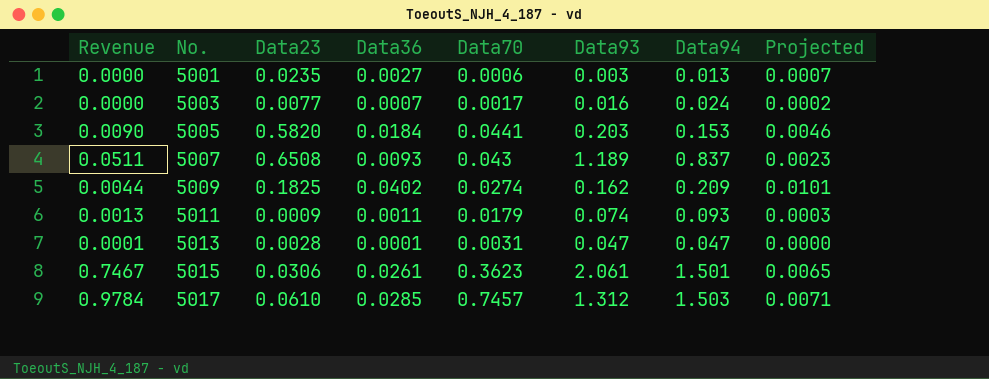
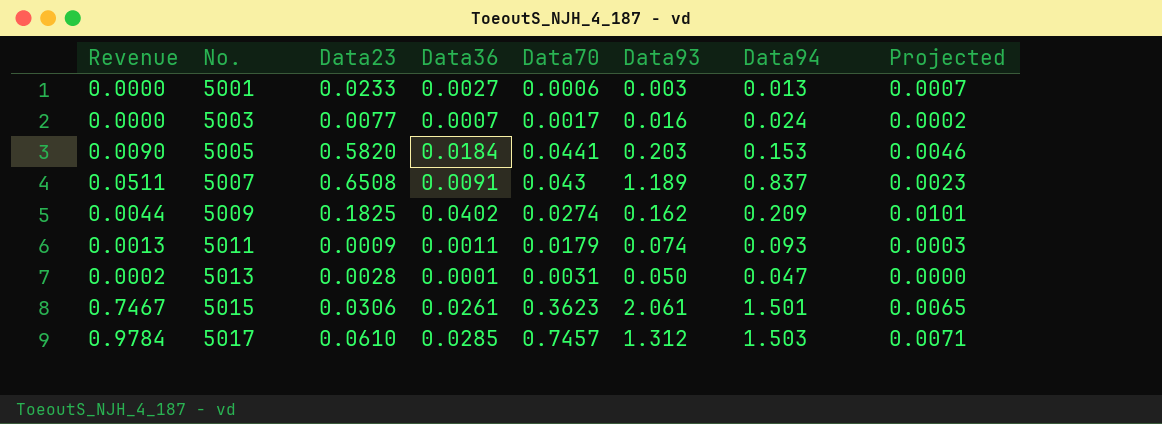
5001 | Data23: 0.0235 -> 0.0233
5007 | Data36: 0.0093 -> 0.0091
5013 | Revenue: 0.0001 -> 0.0002
5013 | Data93: 0.047 -> 0.050

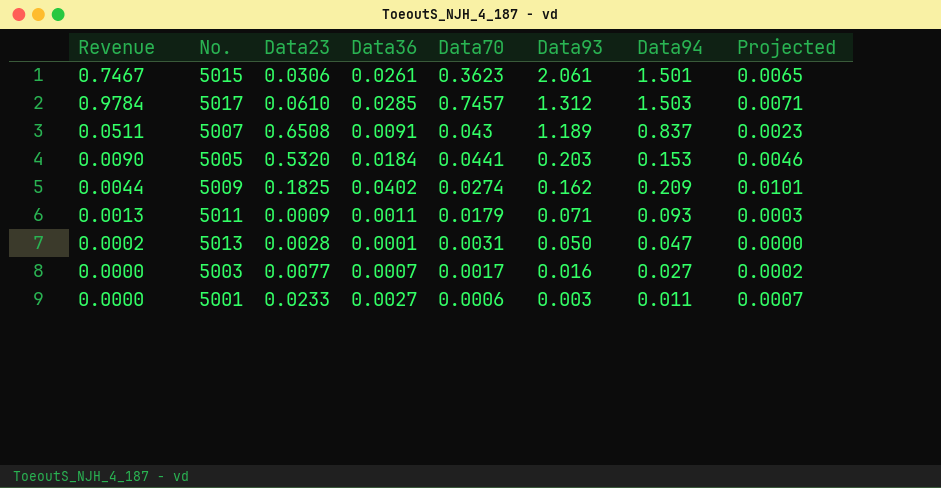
row order: No. ascending -> Data93 descending
5005 | Data23: 0.5820 -> 0.5320
5011 | Data93: 0.074 -> 0.071
5003 | Data94: 0.024 -> 0.027
5001 | Data94: 0.013 -> 0.011

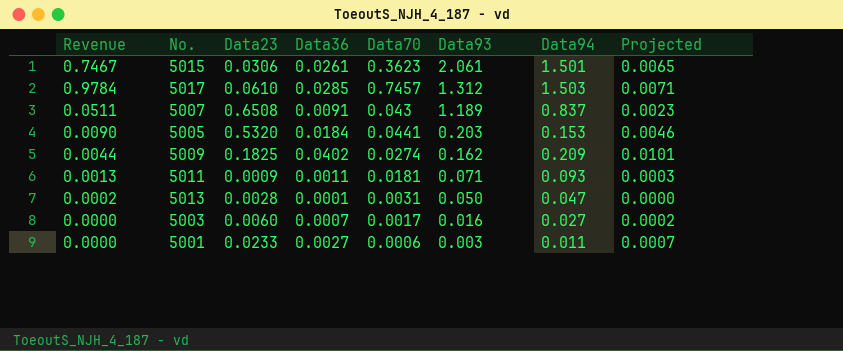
5011 | Data70: 0.0179 -> 0.0181
5003 | Data23: 0.0077 -> 0.0060

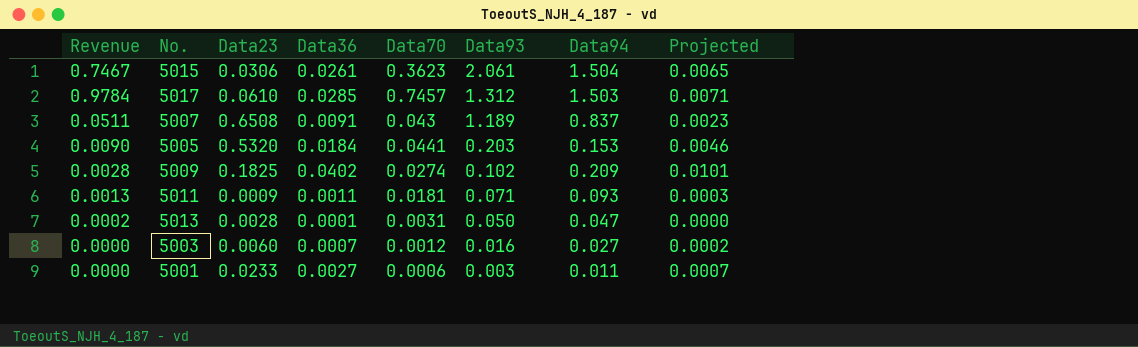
5015 | Data94: 1.501 -> 1.504
5009 | Revenue: 0.0044 -> 0.0028
5009 | Data93: 0.162 -> 0.102
5003 | Data70: 0.0017 -> 0.0012

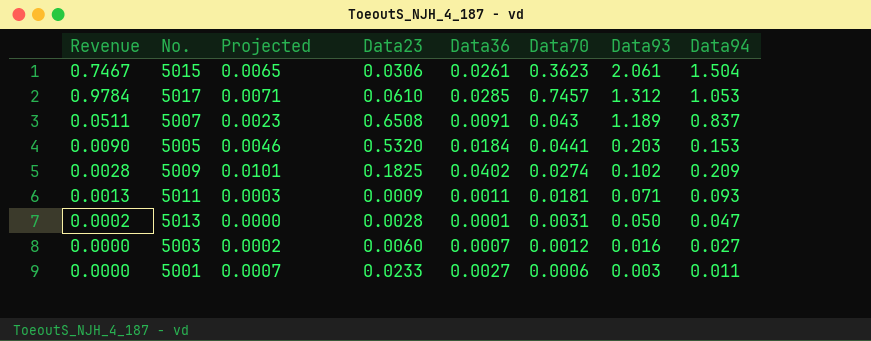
column Projected | position: 8 -> 3
5017 | Data94: 1.503 -> 1.053

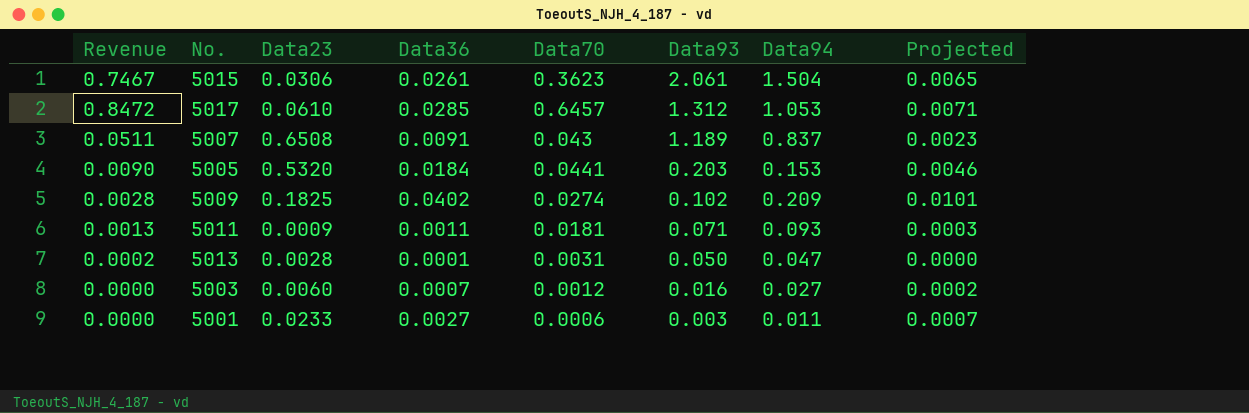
column Projected | position: 3 -> 8
5017 | Revenue: 0.9784 -> 0.8472
5017 | Data70: 0.7457 -> 0.6457

